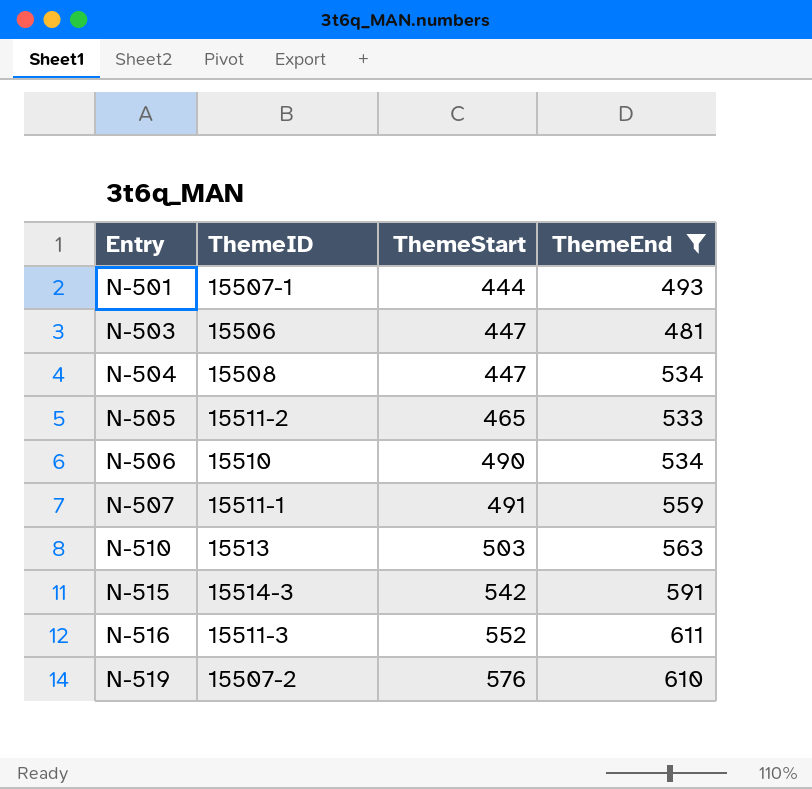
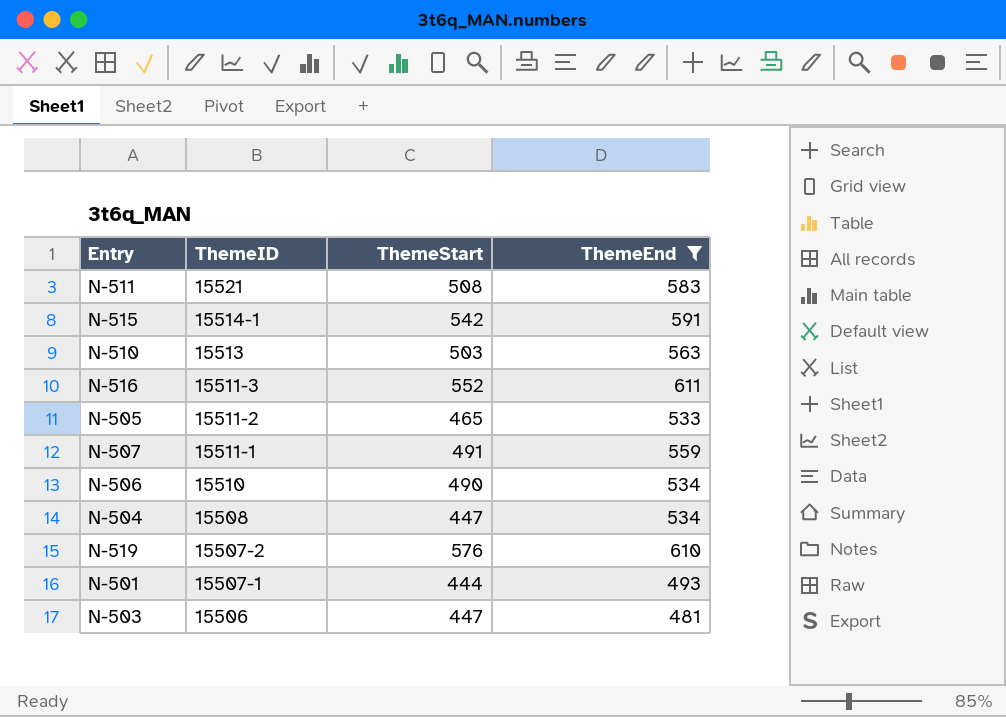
row order: Entry ascending -> ThemeID descending
row N-511: none -> 15521 | 508 | 583
N-515 | ThemeID: 15514-3 -> 15514-1

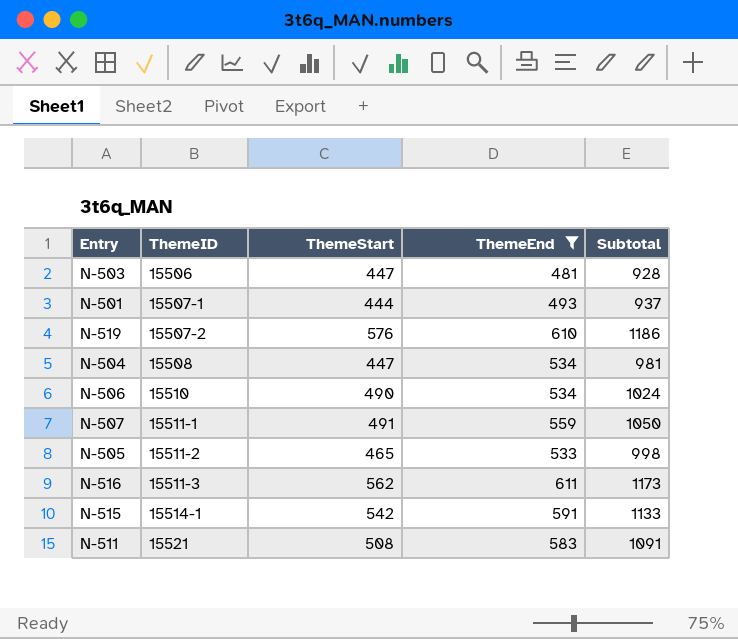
row order: ThemeID descending -> ThemeID ascending
column Subtotal | formula: none -> [ThemeStart] + [ThemeEnd]
row N-510: 15513 | 503 | 563 -> none
N-516 | ThemeStart: 552 -> 562

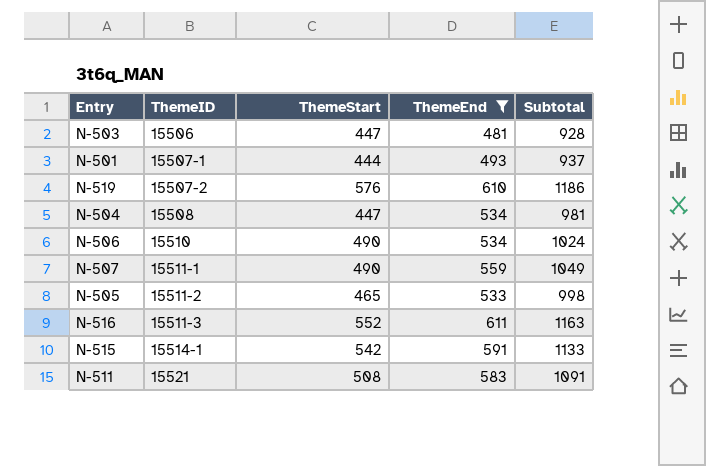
N-507 | ThemeStart: 491 -> 490
N-507 | Subtotal: 1050 -> 1049
N-516 | ThemeStart: 562 -> 552
N-516 | Subtotal: 1173 -> 1163

